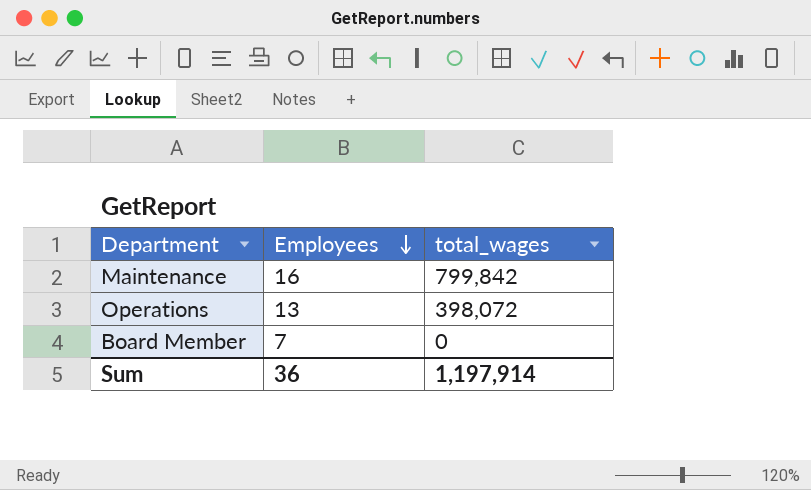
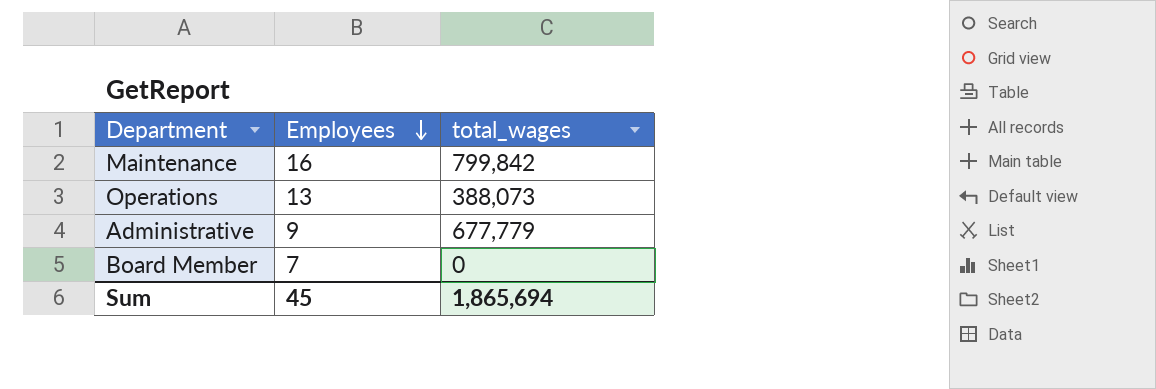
Operations | total_wages: 398,072 -> 388,073
row Administrative: none -> 9 | 677,779
Sum | Employees: 36 -> 45
Sum | total_wages: 1,197,914 -> 1,865,694

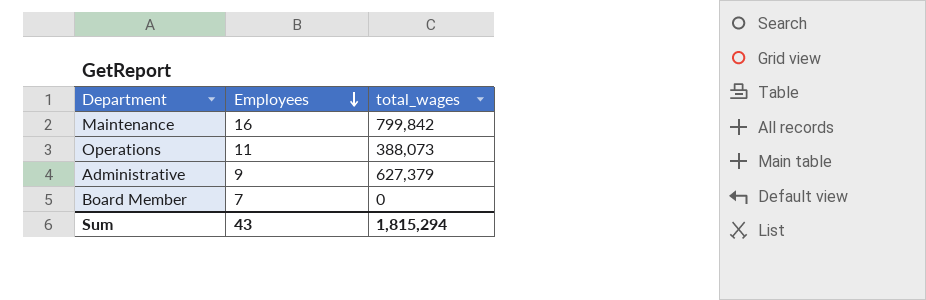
Operations | Employees: 13 -> 11
Administrative | total_wages: 677,779 -> 627,379
Sum | Employees: 45 -> 43
Sum | total_wages: 1,865,694 -> 1,815,294

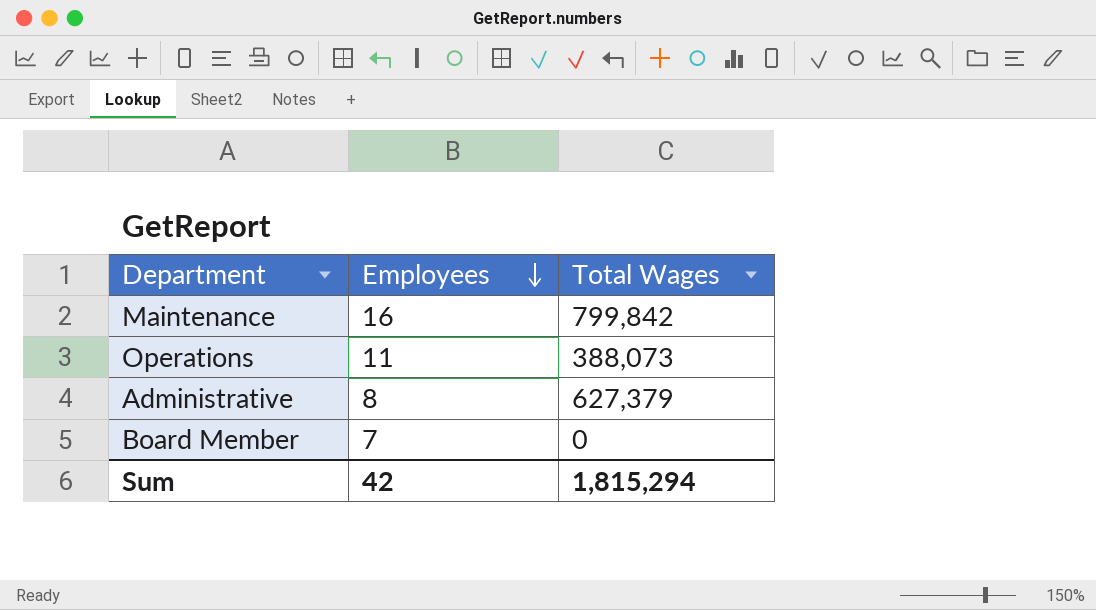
column name: total_wages -> Total Wages
Administrative | Employees: 9 -> 8
Sum | Employees: 43 -> 42

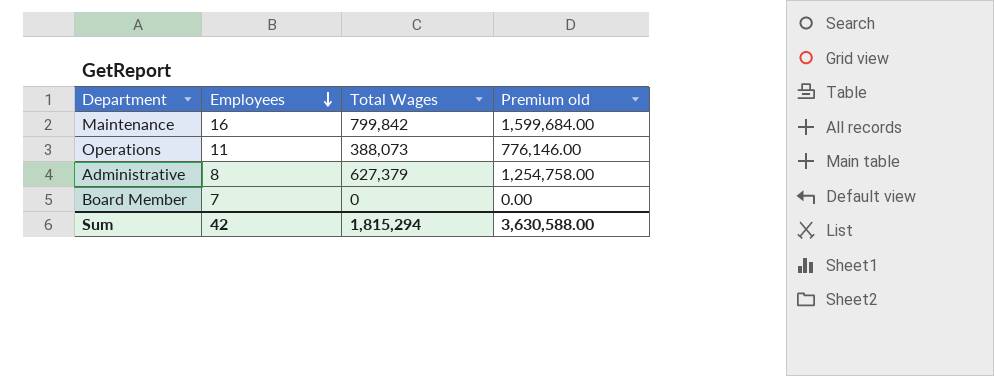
column Premium old | formula: none -> [Total Wages] * 2

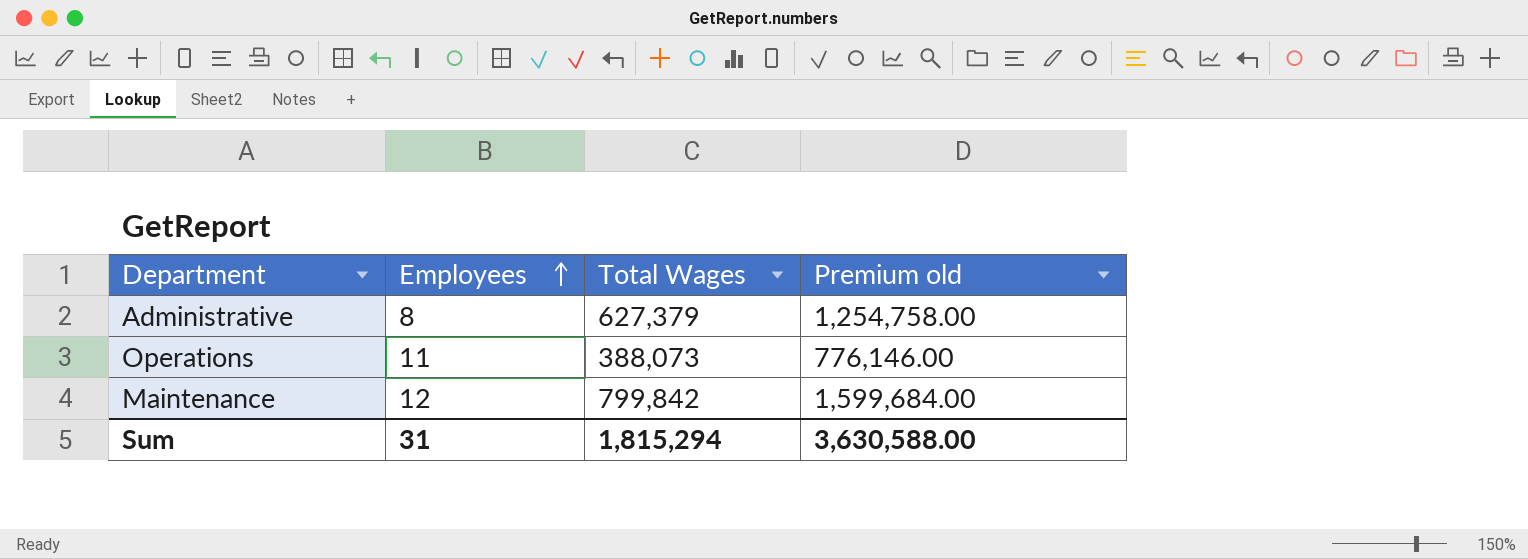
row order: Employees descending -> Employees ascending
row Board Member: 7 | 0 | 0.00 -> none
Maintenance | Employees: 16 -> 12
Sum | Employees: 42 -> 31

